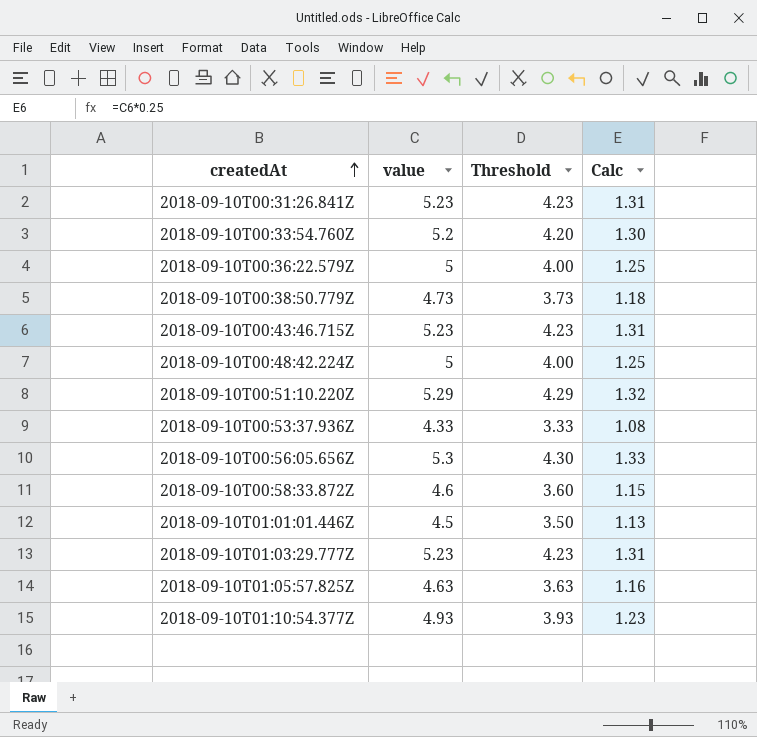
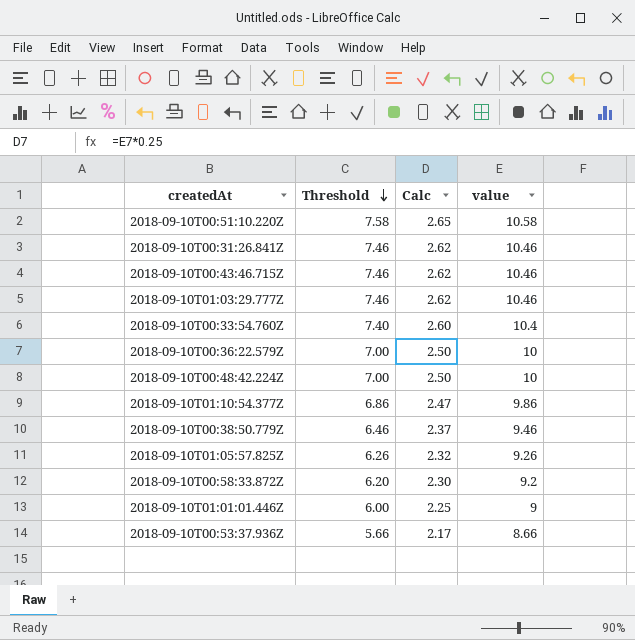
row order: createdAt ascending -> Threshold descending
column Threshold | formula: [value] - 1 -> [value] - 3
column value | position: 2 -> 4
row 2018-09-10T00:56:05.656Z: 5.3 | 4.30 | 1.33 -> none
2018-09-10T00:51:10.220Z | Calc: 1.32 -> 2.65
2018-09-10T00:51:10.220Z | value: 5.29 -> 10.58
2018-09-10T00:31:26.841Z | Calc: 1.31 -> 2.62
2018-09-10T00:31:26.841Z | value: 5.23 -> 10.46
2018-09-10T00:43:46.715Z | Calc: 1.31 -> 2.62
2018-09-10T00:43:46.715Z | value: 5.23 -> 10.46
2018-09-10T01:03:29.777Z | Calc: 1.31 -> 2.62
2018-09-10T01:03:29.777Z | value: 5.23 -> 10.46
2018-09-10T00:33:54.760Z | Calc: 1.30 -> 2.60
2018-09-10T00:33:54.760Z | value: 5.2 -> 10.4
2018-09-10T00:36:22.579Z | Calc: 1.25 -> 2.50
2018-09-10T00:36:22.579Z | value: 5 -> 10
2018-09-10T00:48:42.224Z | Calc: 1.25 -> 2.50
2018-09-10T00:48:42.224Z | value: 5 -> 10
2018-09-10T01:10:54.377Z | Calc: 1.23 -> 2.47
2018-09-10T01:10:54.377Z | value: 4.93 -> 9.86
2018-09-10T00:38:50.779Z | Calc: 1.18 -> 2.37
2018-09-10T00:38:50.779Z | value: 4.73 -> 9.46
2018-09-10T01:05:57.825Z | Calc: 1.16 -> 2.32
2018-09-10T01:05:57.825Z | value: 4.63 -> 9.26
2018-09-10T00:58:33.872Z | Calc: 1.15 -> 2.30
2018-09-10T00:58:33.872Z | value: 4.6 -> 9.2
2018-09-10T01:01:01.446Z | Calc: 1.13 -> 2.25
2018-09-10T01:01:01.446Z | value: 4.5 -> 9
2018-09-10T00:53:37.936Z | Calc: 1.08 -> 2.17
2018-09-10T00:53:37.936Z | value: 4.33 -> 8.66

